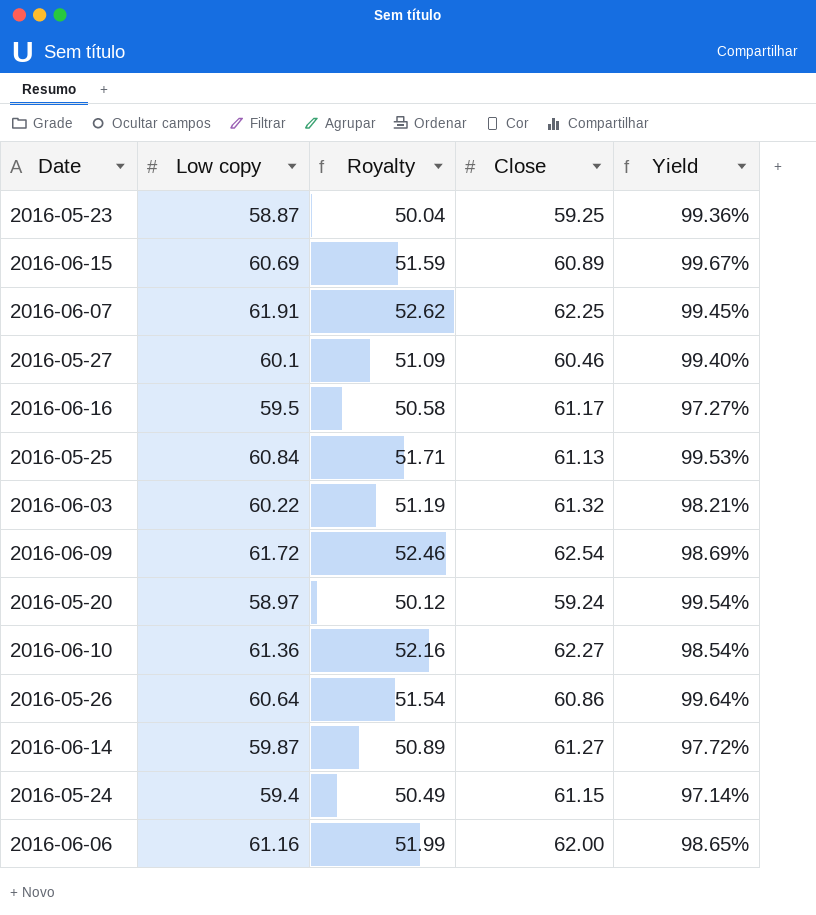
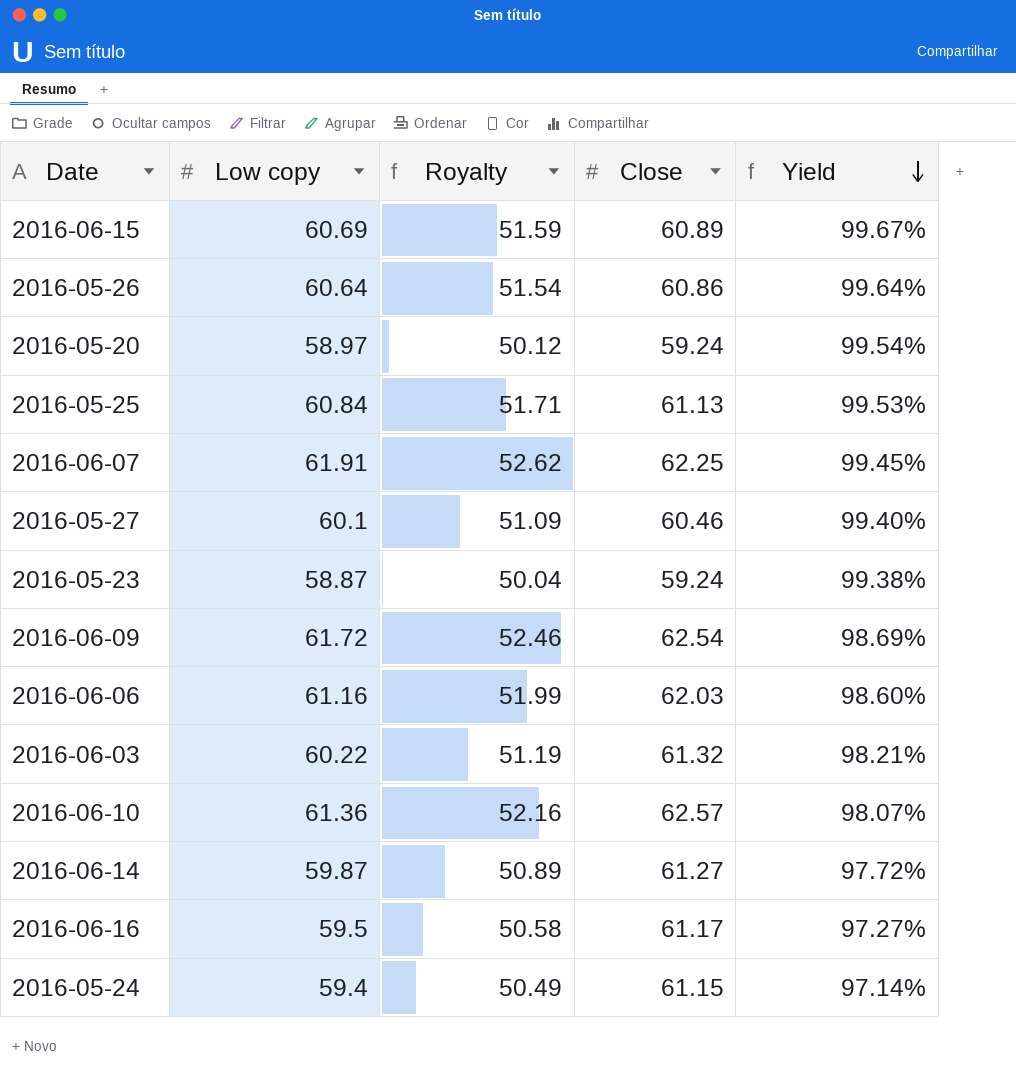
row order: none -> Yield descending
2016-05-23 | Close: 59.25 -> 59.24
2016-05-23 | Yield: 99.36% -> 99.38%
2016-06-06 | Close: 62.00 -> 62.03
2016-06-06 | Yield: 98.65% -> 98.60%
2016-06-10 | Close: 62.27 -> 62.57
2016-06-10 | Yield: 98.54% -> 98.07%

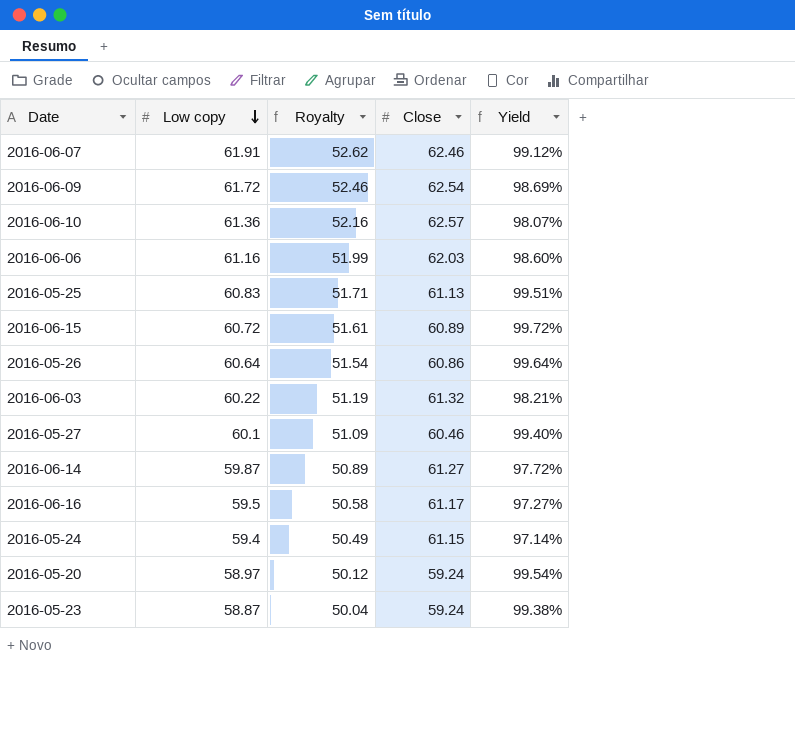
row order: Yield descending -> Low copy descending
2016-06-07 | Close: 62.25 -> 62.46
2016-06-07 | Yield: 99.45% -> 99.12%
2016-05-25 | Low copy: 60.84 -> 60.83
2016-05-25 | Yield: 99.53% -> 99.51%
2016-06-15 | Low copy: 60.69 -> 60.72
2016-06-15 | Royalty: 51.59 -> 51.61
2016-06-15 | Yield: 99.67% -> 99.72%

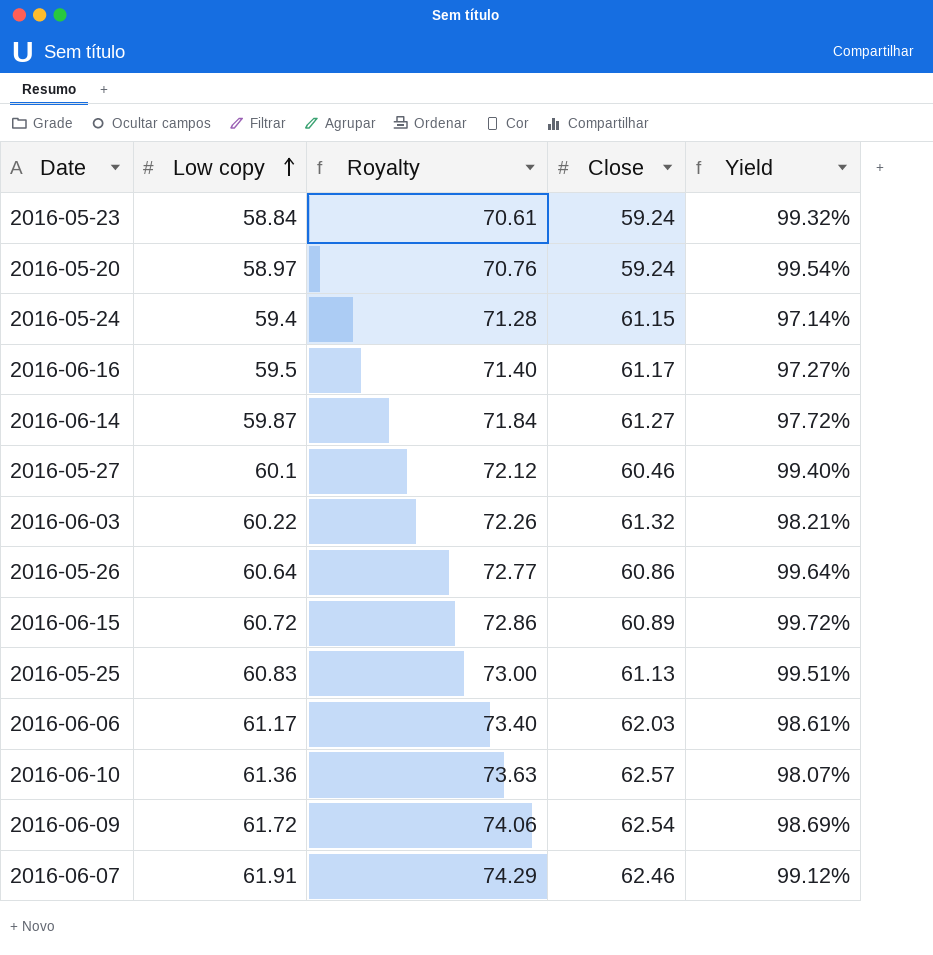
row order: Low copy descending -> Low copy ascending
column Royalty | formula: [Low copy] * 0.85 -> [Low copy] * 1.2
2016-05-23 | Low copy: 58.87 -> 58.84
2016-05-23 | Yield: 99.38% -> 99.32%
2016-06-06 | Low copy: 61.16 -> 61.17
2016-06-06 | Yield: 98.60% -> 98.61%

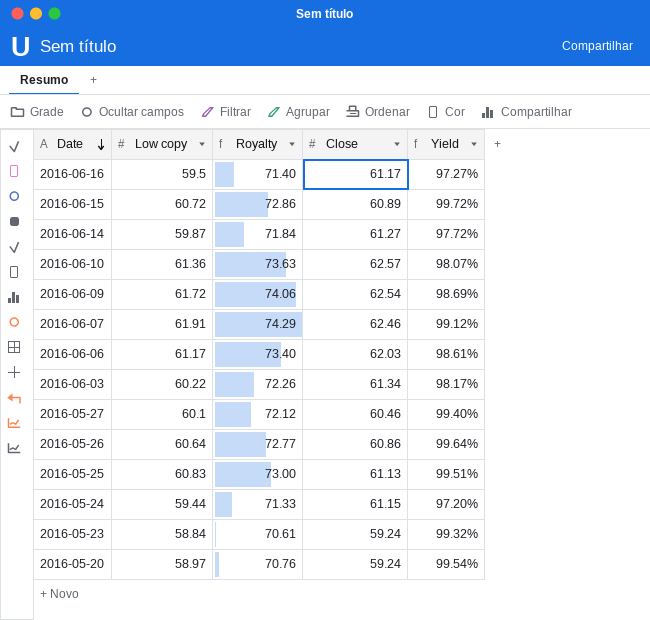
row order: Low copy ascending -> Date descending
2016-06-03 | Close: 61.32 -> 61.34
2016-06-03 | Yield: 98.21% -> 98.17%
2016-05-24 | Low copy: 59.4 -> 59.44
2016-05-24 | Royalty: 71.28 -> 71.33
2016-05-24 | Yield: 97.14% -> 97.20%

